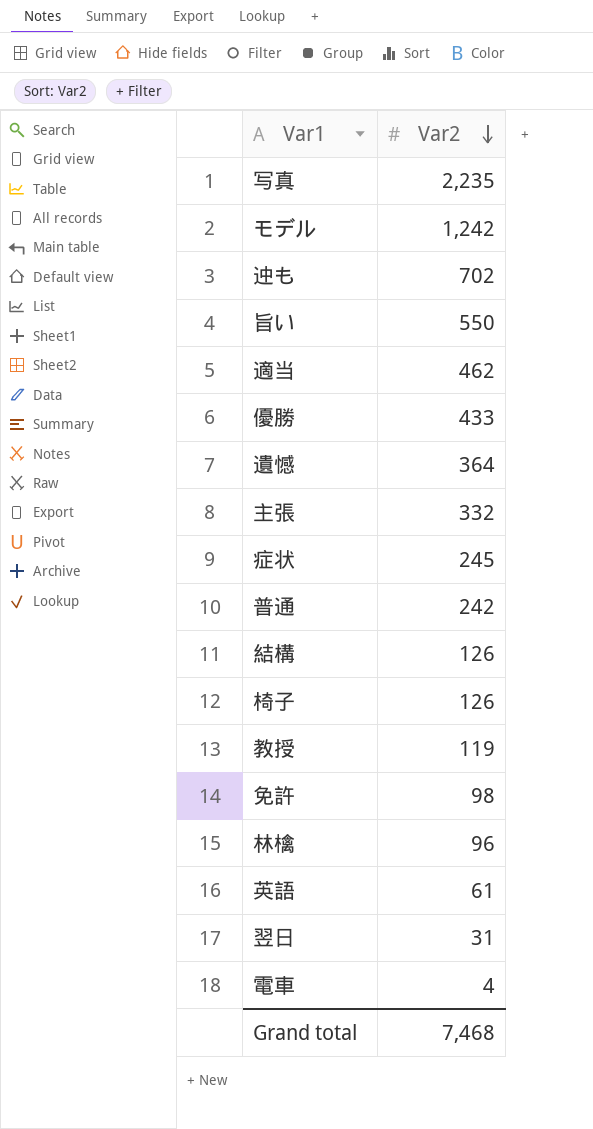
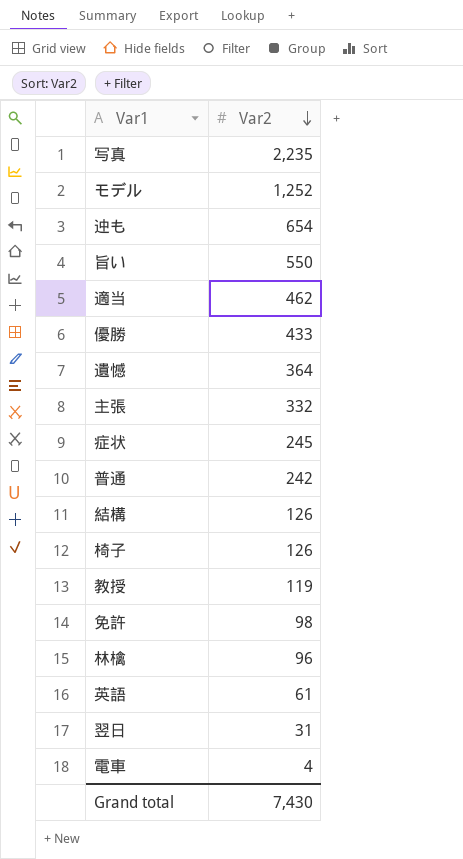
モデル | Var2: 1,242 -> 1,252
迚も | Var2: 702 -> 654
Grand total | Var2: 7,468 -> 7,430

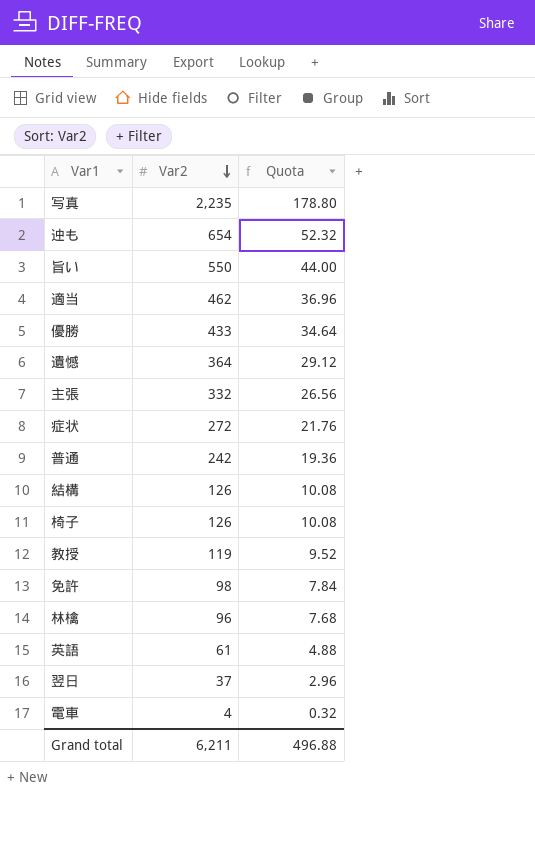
column Quota | formula: none -> [Var2] * 0.08
row モデル: 1,252 -> none
症状 | Var2: 245 -> 272
翌日 | Var2: 31 -> 37
Grand total | Var2: 7,430 -> 6,211

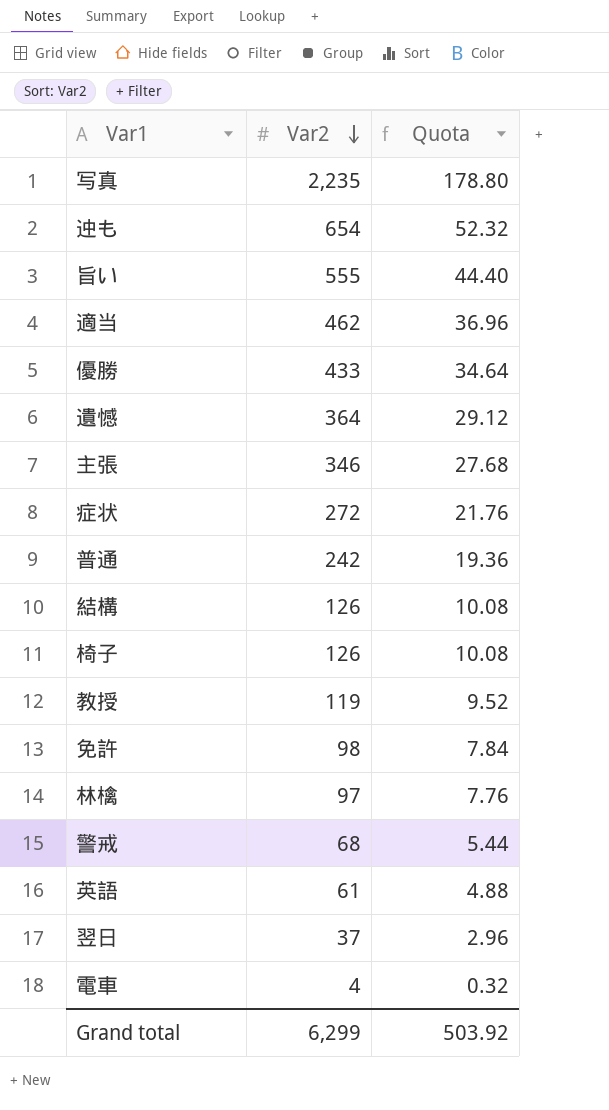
旨い | Var2: 550 -> 555
旨い | Quota: 44.00 -> 44.40
主張 | Var2: 332 -> 346
主張 | Quota: 26.56 -> 27.68
林檎 | Var2: 96 -> 97
林檎 | Quota: 7.68 -> 7.76
row 警戒: none -> 68 | 5.44
Grand total | Var2: 6,211 -> 6,299
Grand total | Quota: 496.88 -> 503.92

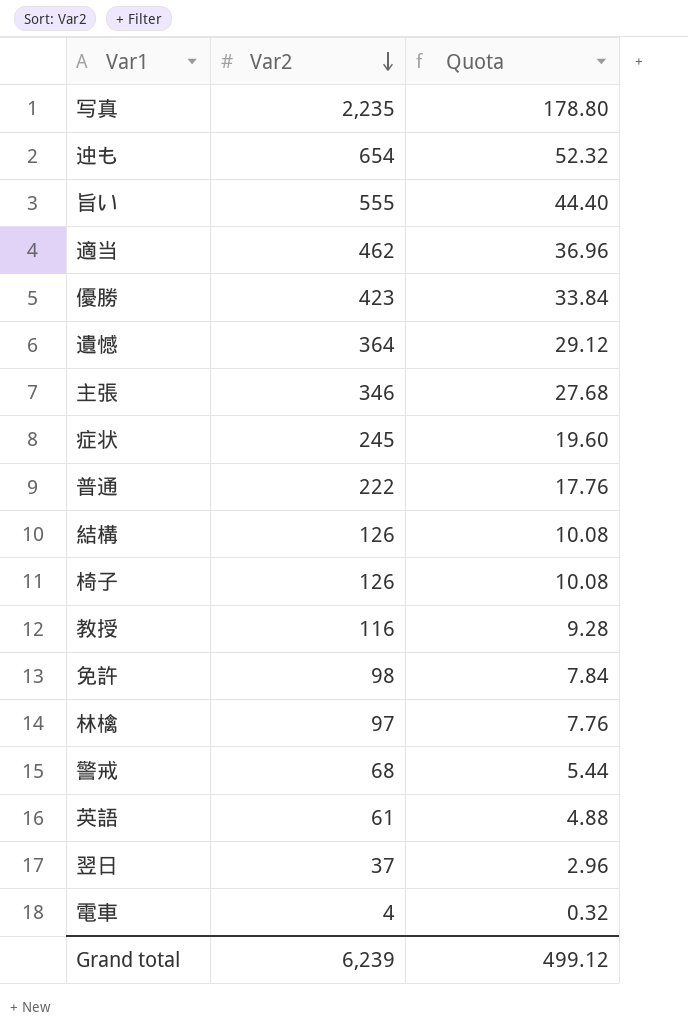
優勝 | Var2: 433 -> 423
優勝 | Quota: 34.64 -> 33.84
症状 | Var2: 272 -> 245
症状 | Quota: 21.76 -> 19.60
普通 | Var2: 242 -> 222
普通 | Quota: 19.36 -> 17.76
教授 | Var2: 119 -> 116
教授 | Quota: 9.52 -> 9.28
Grand total | Var2: 6,299 -> 6,239
Grand total | Quota: 503.92 -> 499.12

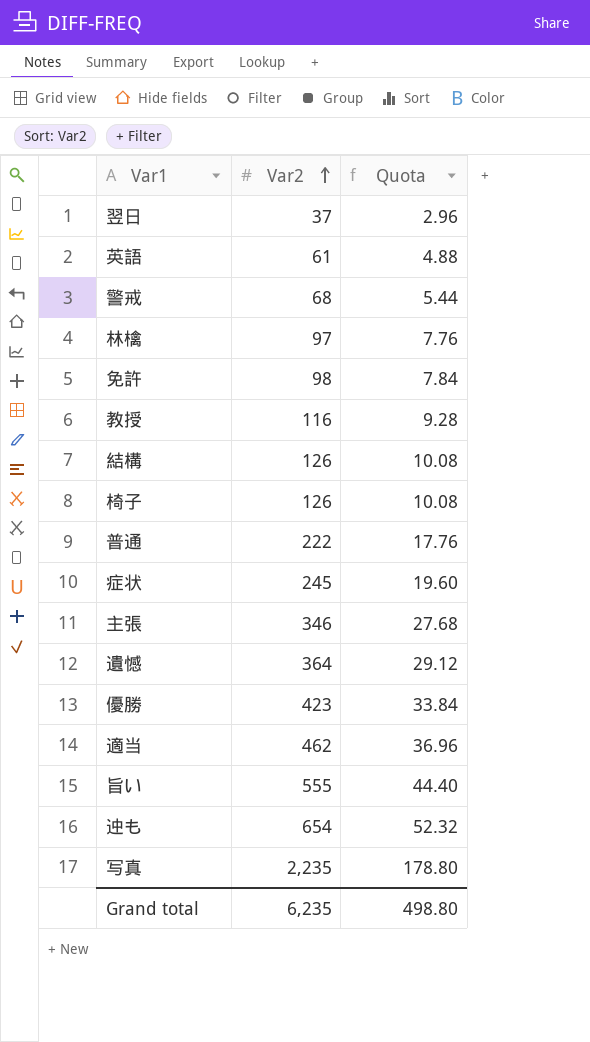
row order: Var2 descending -> Var2 ascending
row 電車: 4 | 0.32 -> none
Grand total | Var2: 6,239 -> 6,235
Grand total | Quota: 499.12 -> 498.80

